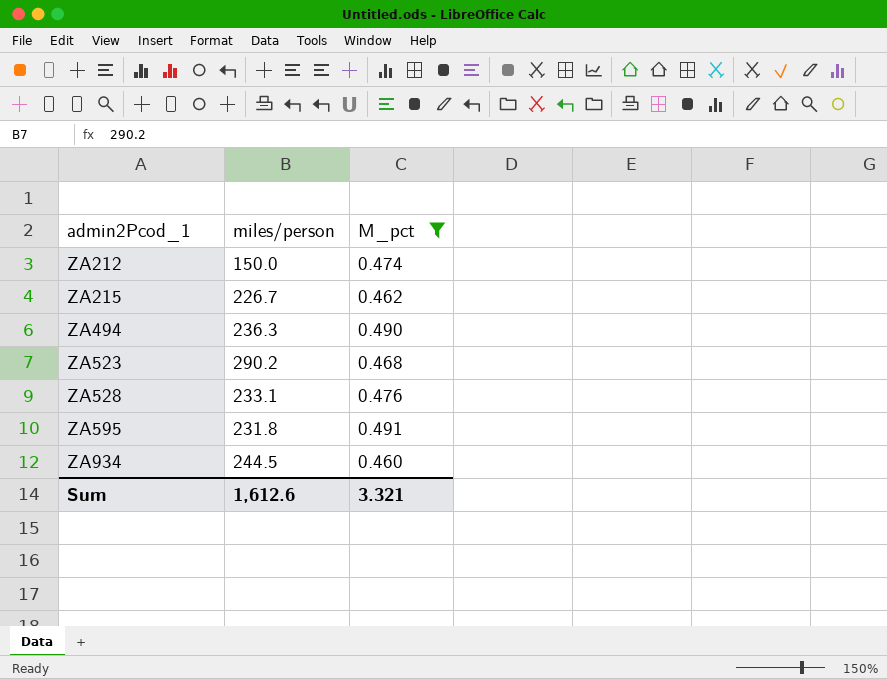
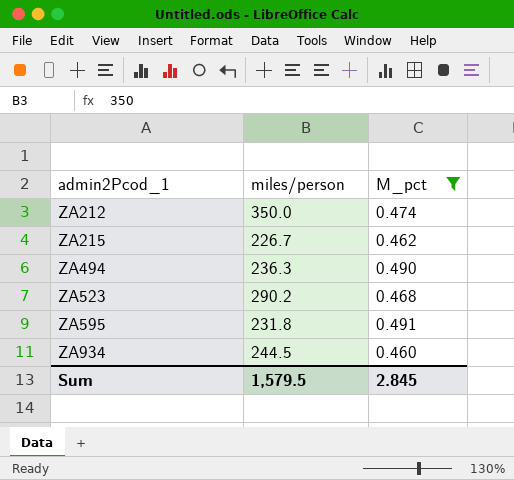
row ZA528: 233.1 | 0.476 -> none
ZA212 | miles/person: 150.0 -> 350.0
Sum | miles/person: 1,612.6 -> 1,579.5
Sum | M_pct: 3.321 -> 2.845

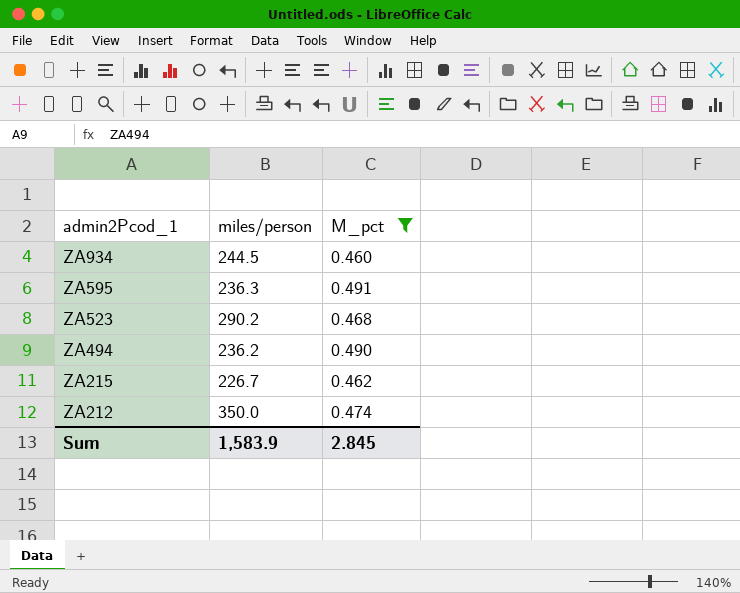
row order: admin2Pcod_1 ascending -> admin2Pcod_1 descending
ZA595 | miles/person: 231.8 -> 236.3
ZA494 | miles/person: 236.3 -> 236.2
Sum | miles/person: 1,579.5 -> 1,583.9

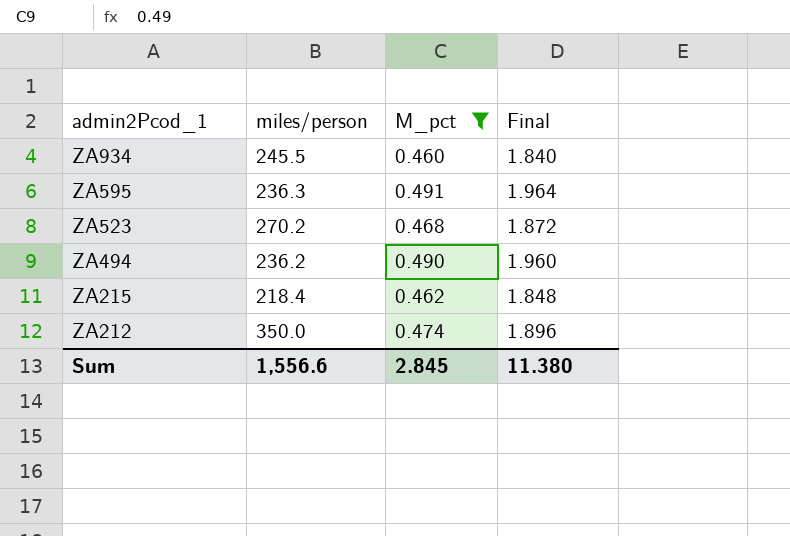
column Final | formula: none -> [M_pct] * 4
ZA934 | miles/person: 244.5 -> 245.5
ZA523 | miles/person: 290.2 -> 270.2
ZA215 | miles/person: 226.7 -> 218.4
Sum | miles/person: 1,583.9 -> 1,556.6

